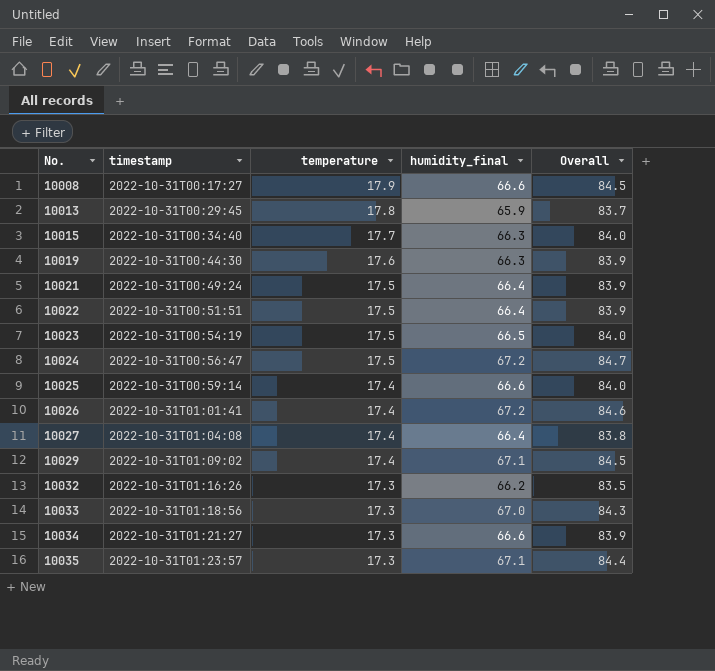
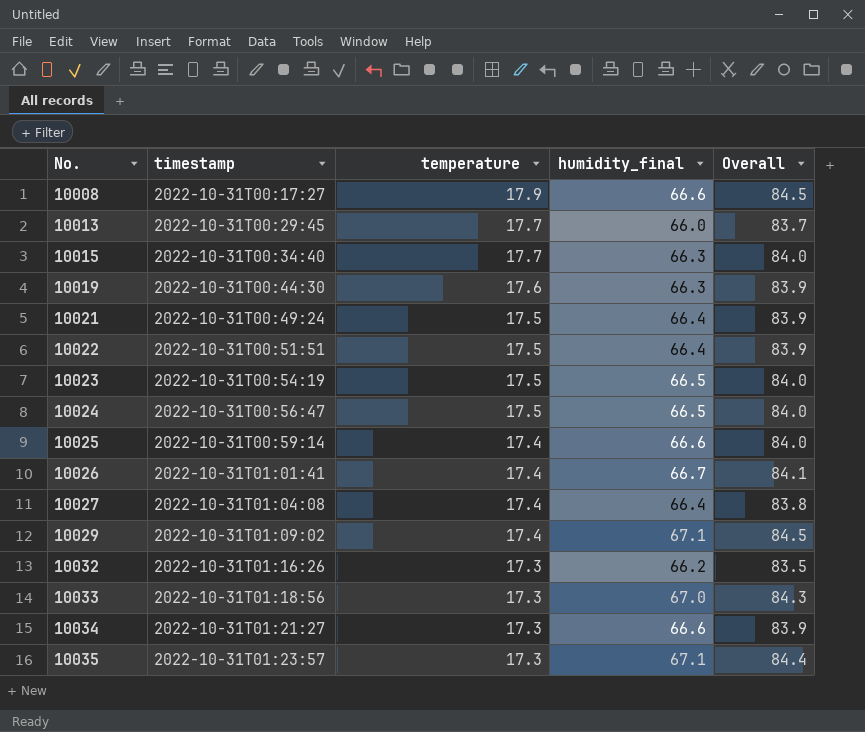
10013 | temperature: 17.8 -> 17.7
10013 | humidity_final: 65.9 -> 66.0
10024 | humidity_final: 67.2 -> 66.5
10024 | Overall: 84.7 -> 84.0
10026 | humidity_final: 67.2 -> 66.7
10026 | Overall: 84.6 -> 84.1

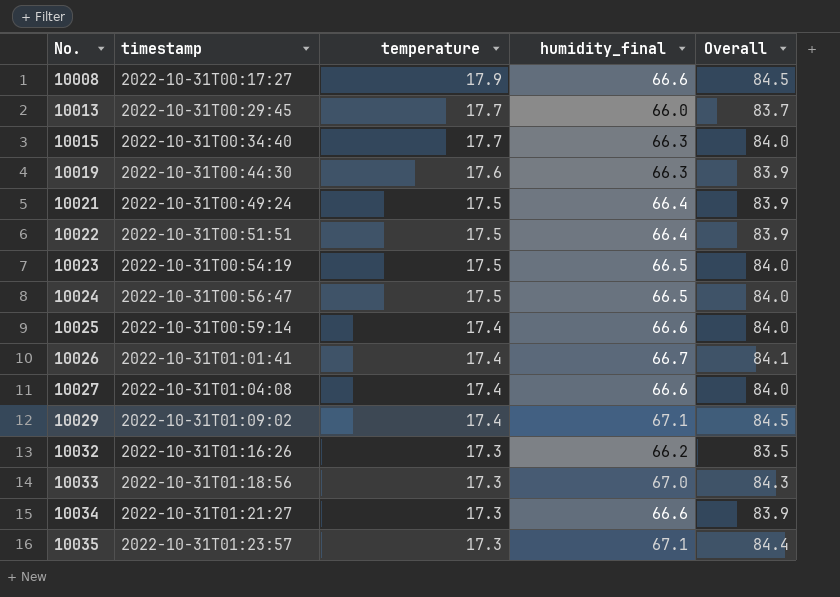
10027 | humidity_final: 66.4 -> 66.6
10027 | Overall: 83.8 -> 84.0

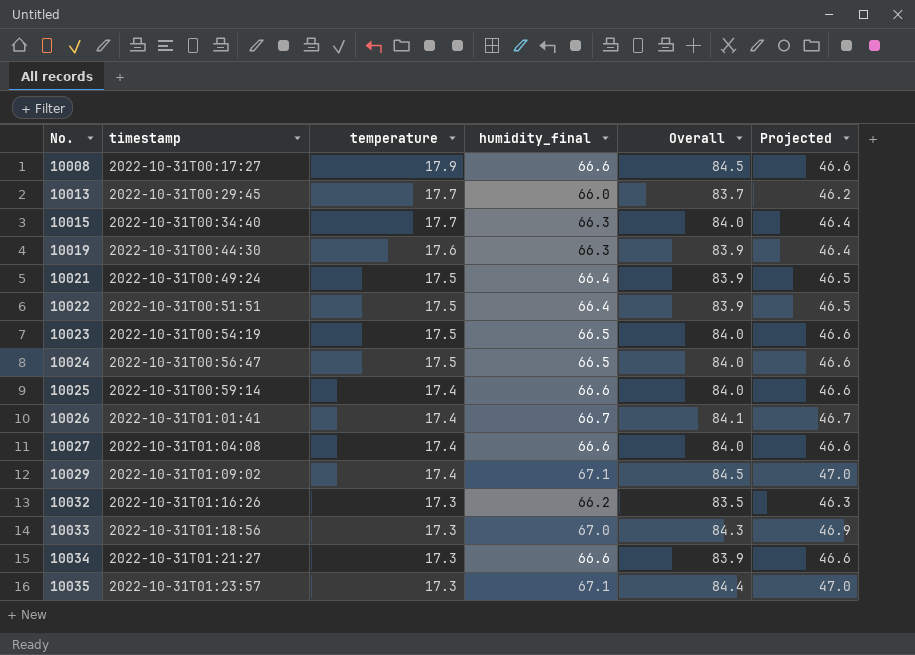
column Projected | formula: none -> [humidity_final] * 0.7

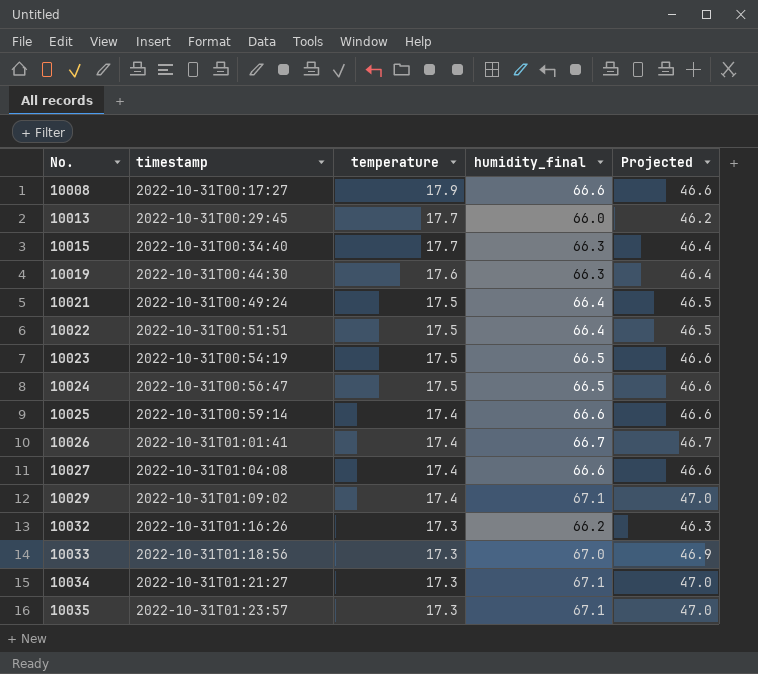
column Overall | formula: [temperature] + [humidity_final] -> none
10034 | humidity_final: 66.6 -> 67.1
10034 | Projected: 46.6 -> 47.0

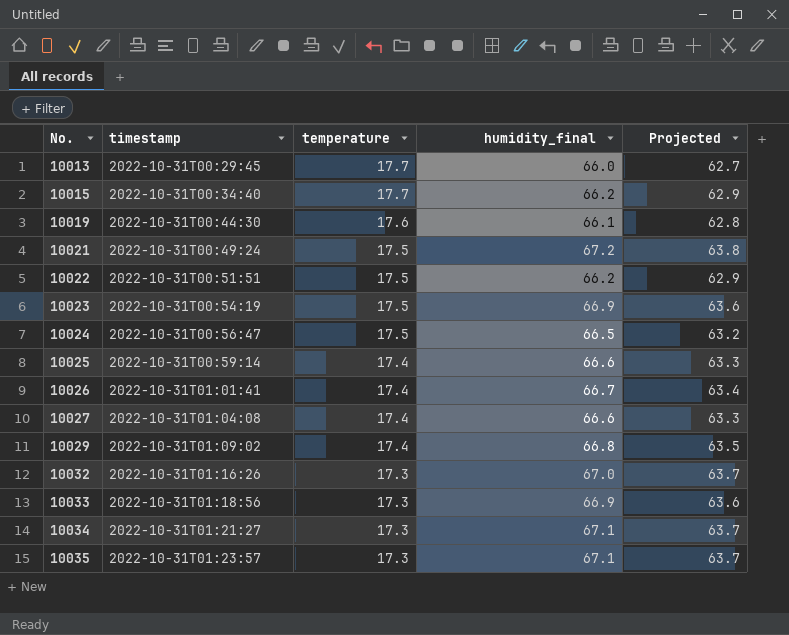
column Projected | formula: [humidity_final] * 0.7 -> [humidity_final] * 0.95
row 10008: 2022-10-31T00:17:27 | 17.9 | 66.6 | 46.6 -> none
10015 | humidity_final: 66.3 -> 66.2
10019 | humidity_final: 66.3 -> 66.1
10021 | humidity_final: 66.4 -> 67.2
10022 | humidity_final: 66.4 -> 66.2
10023 | humidity_final: 66.5 -> 66.9
10029 | humidity_final: 67.1 -> 66.8
10032 | humidity_final: 66.2 -> 67.0
10033 | humidity_final: 67.0 -> 66.9

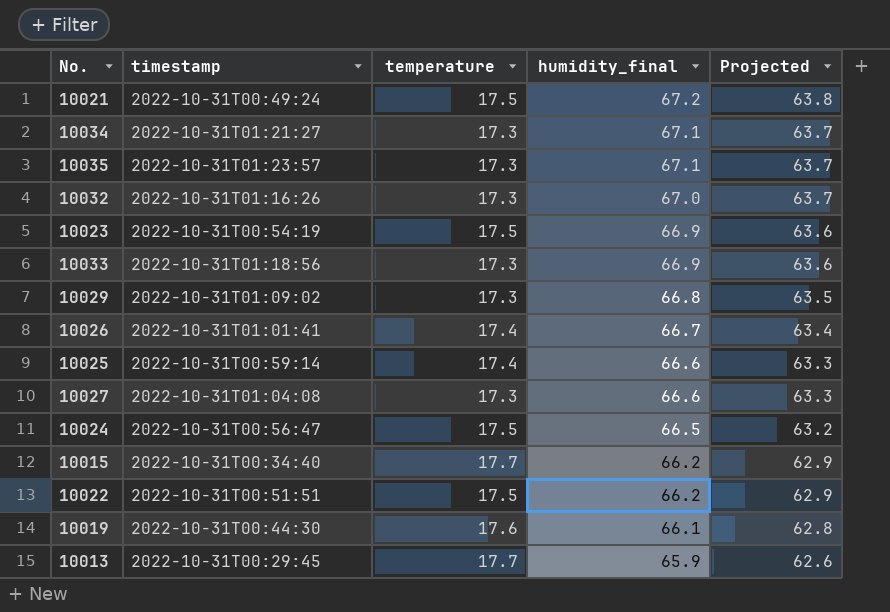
row order: No. ascending -> humidity_final descending
10029 | temperature: 17.4 -> 17.3
10027 | temperature: 17.4 -> 17.3
10013 | humidity_final: 66.0 -> 65.9
10013 | Projected: 62.7 -> 62.6

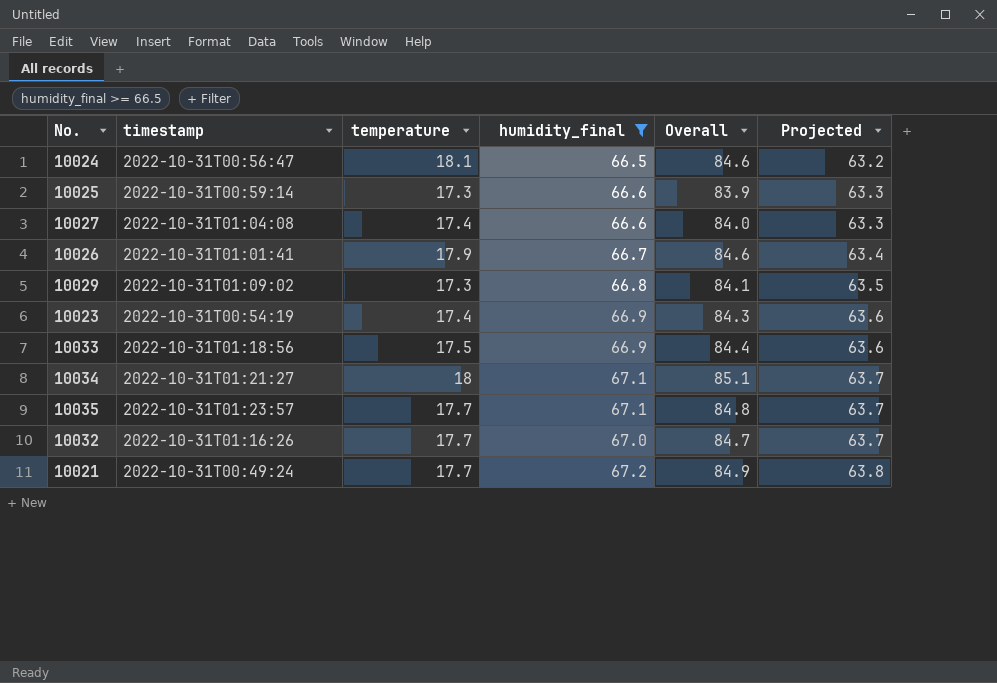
filter: none -> humidity_final >= 66.5
row order: humidity_final descending -> Projected ascending
column Overall | formula: none -> [temperature] + [humidity_final]
10024 | temperature: 17.5 -> 18.1
10025 | temperature: 17.4 -> 17.3
10027 | temperature: 17.3 -> 17.4
10026 | temperature: 17.4 -> 17.9
10023 | temperature: 17.5 -> 17.4
10033 | temperature: 17.3 -> 17.5
10034 | temperature: 17.3 -> 18
10035 | temperature: 17.3 -> 17.7
10032 | temperature: 17.3 -> 17.7
10021 | temperature: 17.5 -> 17.7

